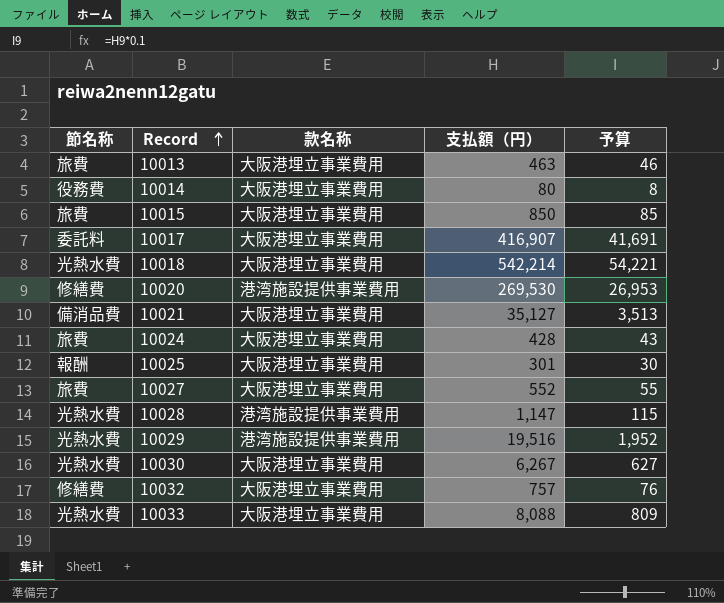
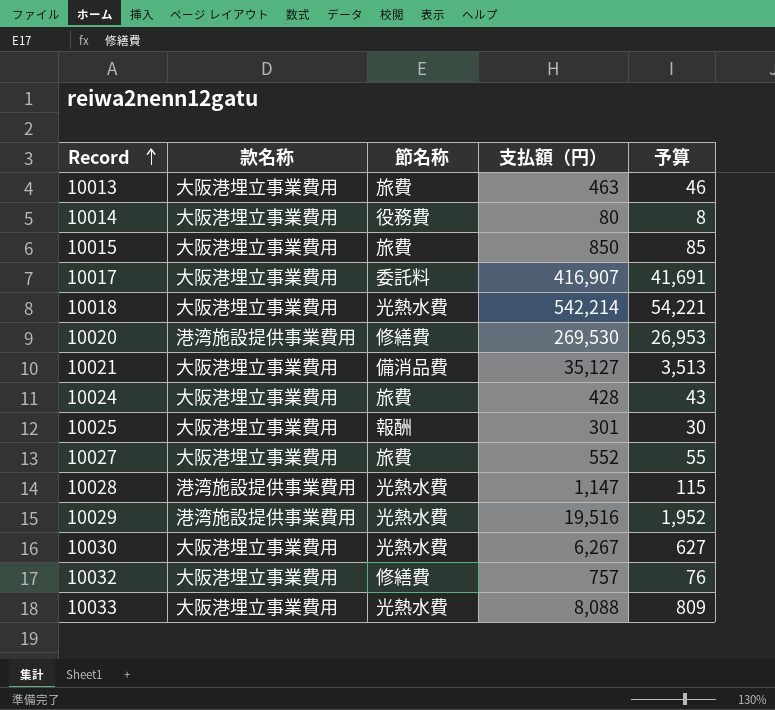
column 節名称 | position: 1 -> 3

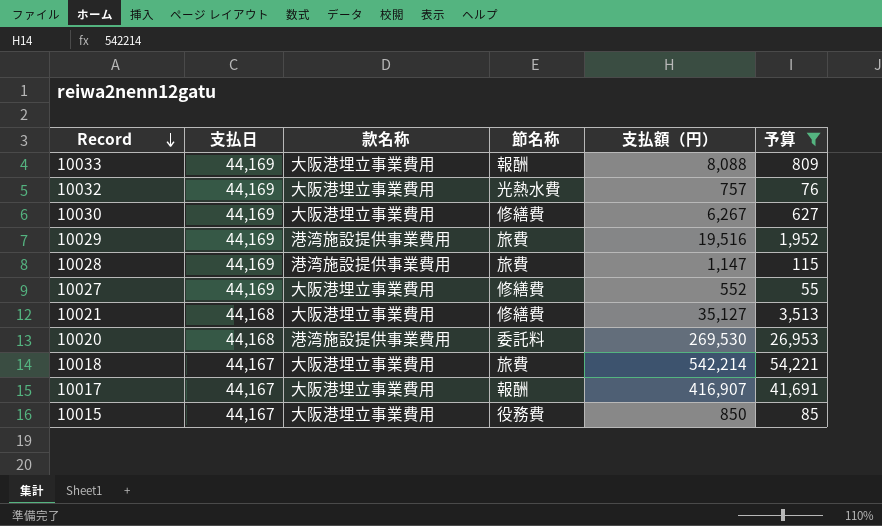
filter: none -> 予算 >= 55
row order: Record ascending -> Record descending
column 支払日 | position: none -> 2
10033 | 節名称: 光熱水費 -> 報酬
10032 | 節名称: 修繕費 -> 光熱水費
10030 | 節名称: 光熱水費 -> 修繕費
10029 | 節名称: 光熱水費 -> 旅費
10028 | 節名称: 光熱水費 -> 旅費
10027 | 節名称: 旅費 -> 修繕費
10021 | 節名称: 備消品費 -> 修繕費
10020 | 節名称: 修繕費 -> 委託料
10018 | 節名称: 光熱水費 -> 旅費
10017 | 節名称: 委託料 -> 報酬
10015 | 節名称: 旅費 -> 役務費

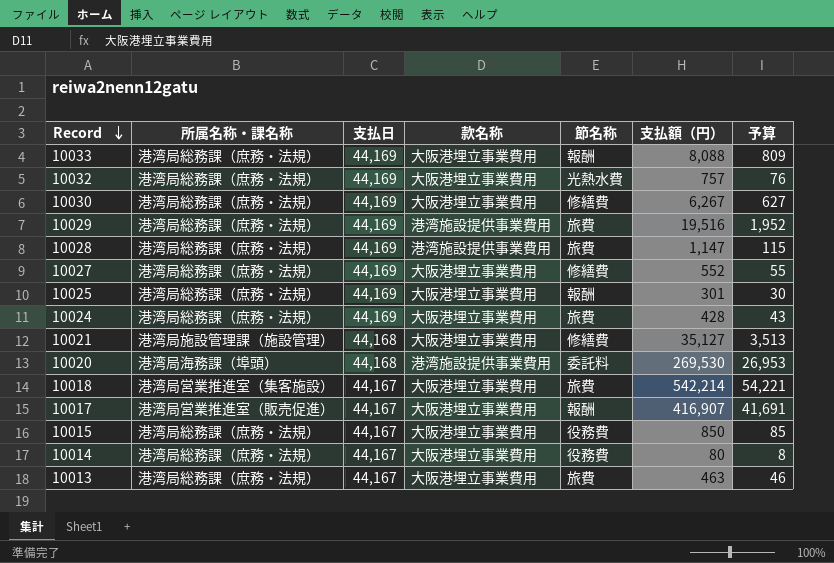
filter: 予算 >= 55 -> none
column 所属名称・課名称 | position: none -> 2

